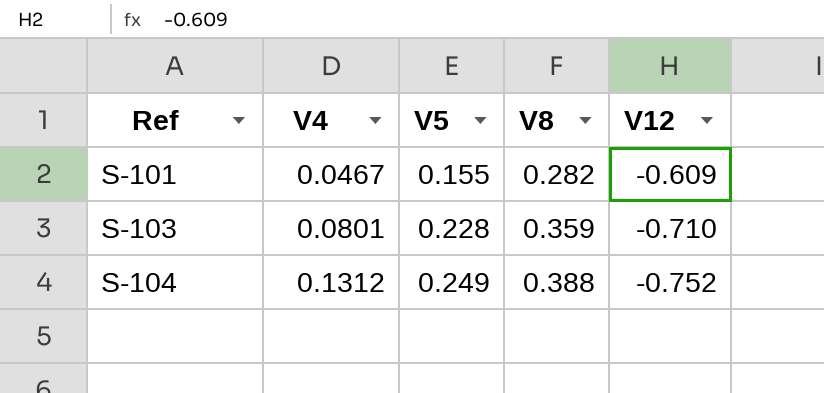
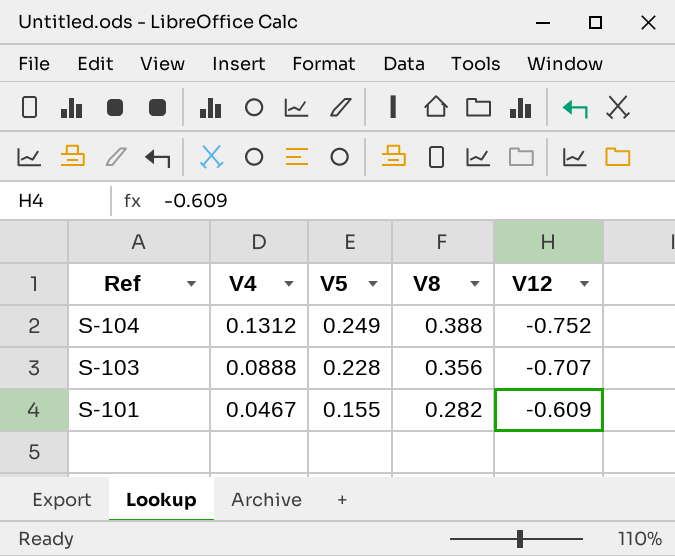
row order: Ref ascending -> Ref descending
S-103 | V4: 0.0801 -> 0.0888
S-103 | V8: 0.359 -> 0.356
S-103 | V12: -0.710 -> -0.707

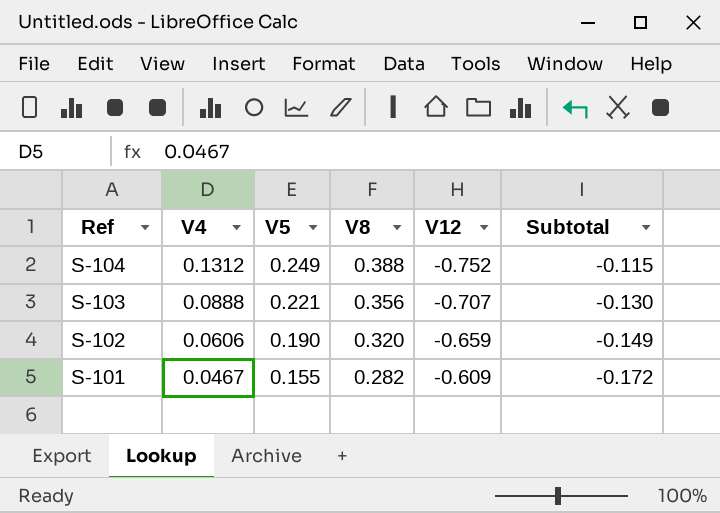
column Subtotal | formula: none -> [V5] + [V8] + [V12]
S-103 | V5: 0.228 -> 0.221
row S-102: none -> 0.0606 | 0.190 | 0.320 | -0.659 | -0.149

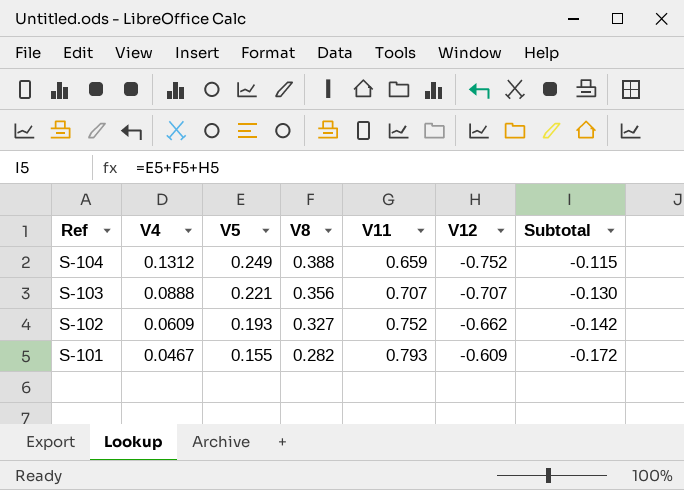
column V11 | position: none -> 5
S-102 | V4: 0.0606 -> 0.0609
S-102 | V5: 0.190 -> 0.193
S-102 | V8: 0.320 -> 0.327
S-102 | V12: -0.659 -> -0.662
S-102 | Subtotal: -0.149 -> -0.142

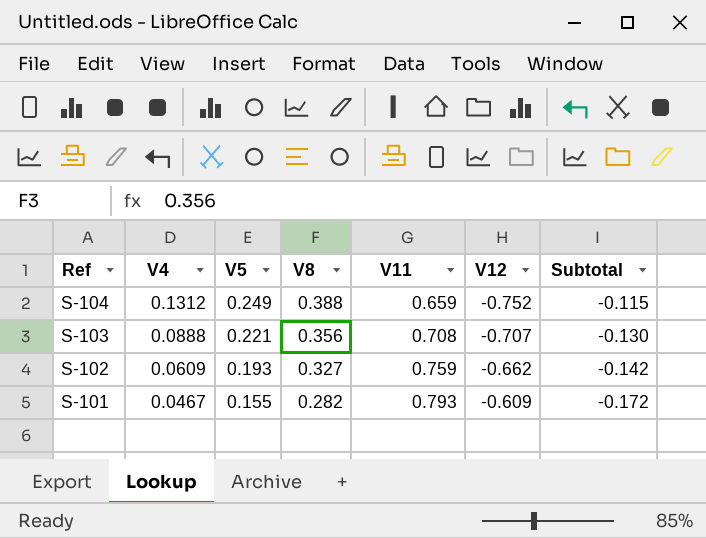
S-103 | V11: 0.707 -> 0.708
S-102 | V11: 0.752 -> 0.759

